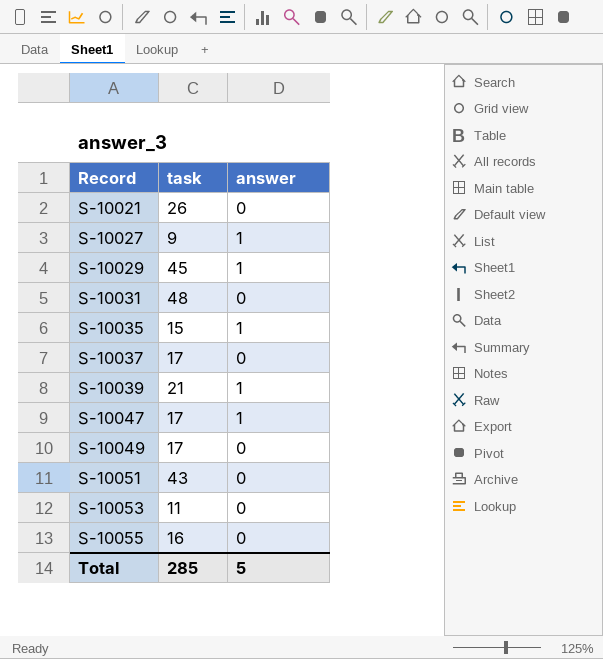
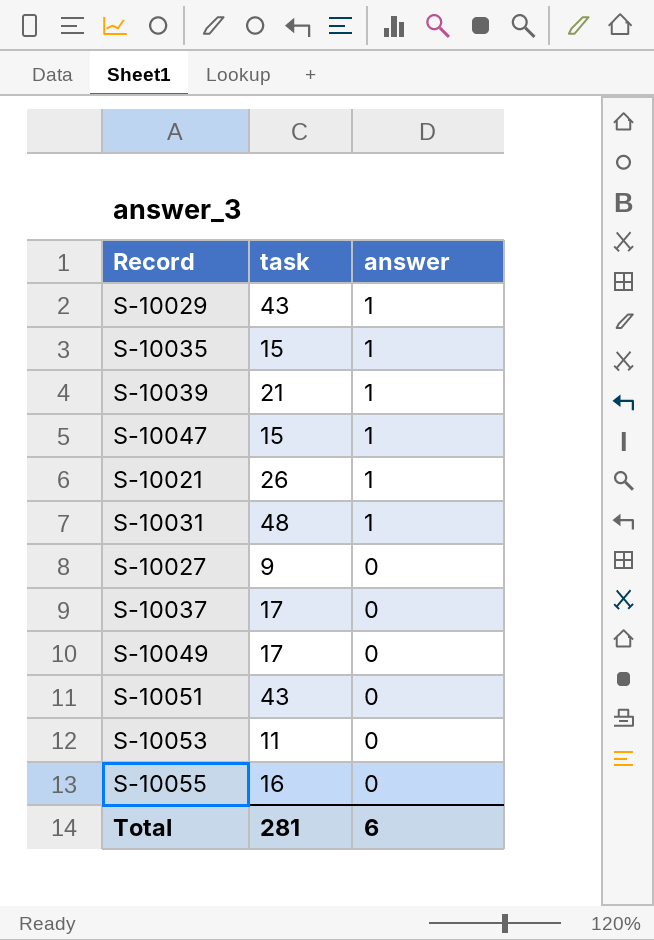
row order: Record ascending -> answer descending
S-10029 | task: 45 -> 43
S-10047 | task: 17 -> 15
S-10021 | answer: 0 -> 1
S-10031 | answer: 0 -> 1
S-10027 | answer: 1 -> 0
Total | task: 285 -> 281
Total | answer: 5 -> 6

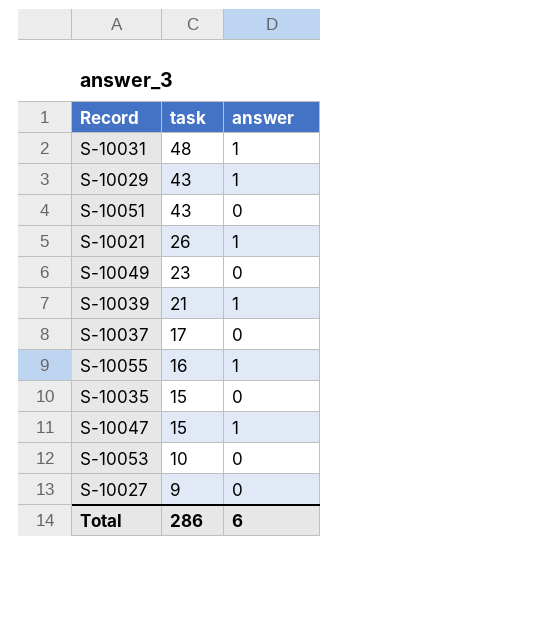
row order: answer descending -> task descending
S-10049 | task: 17 -> 23
S-10055 | answer: 0 -> 1
S-10035 | answer: 1 -> 0
S-10053 | task: 11 -> 10
Total | task: 281 -> 286

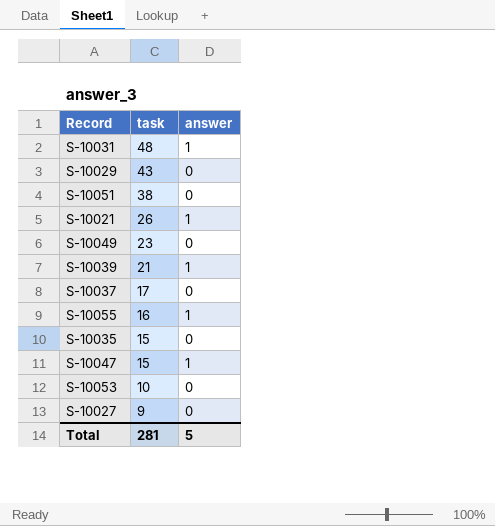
S-10029 | answer: 1 -> 0
S-10051 | task: 43 -> 38
Total | task: 286 -> 281
Total | answer: 6 -> 5

